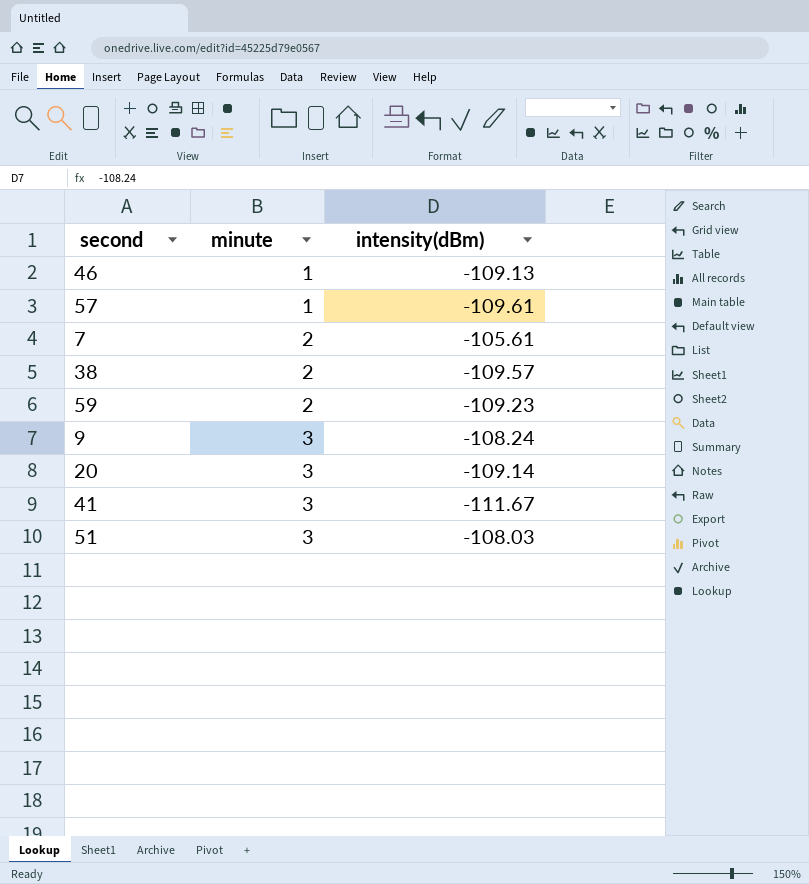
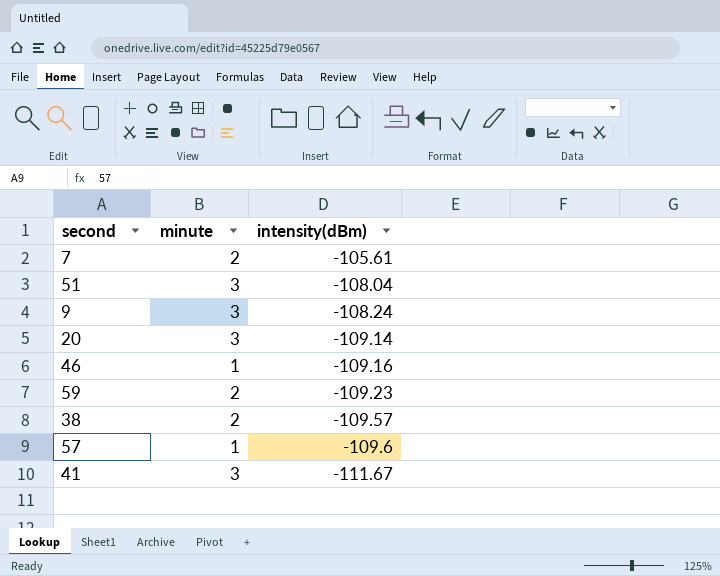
row order: minute ascending -> intensity(dBm) descending
51 | intensity(dBm): -108.03 -> -108.04
46 | intensity(dBm): -109.13 -> -109.16
57 | intensity(dBm): -109.61 -> -109.6

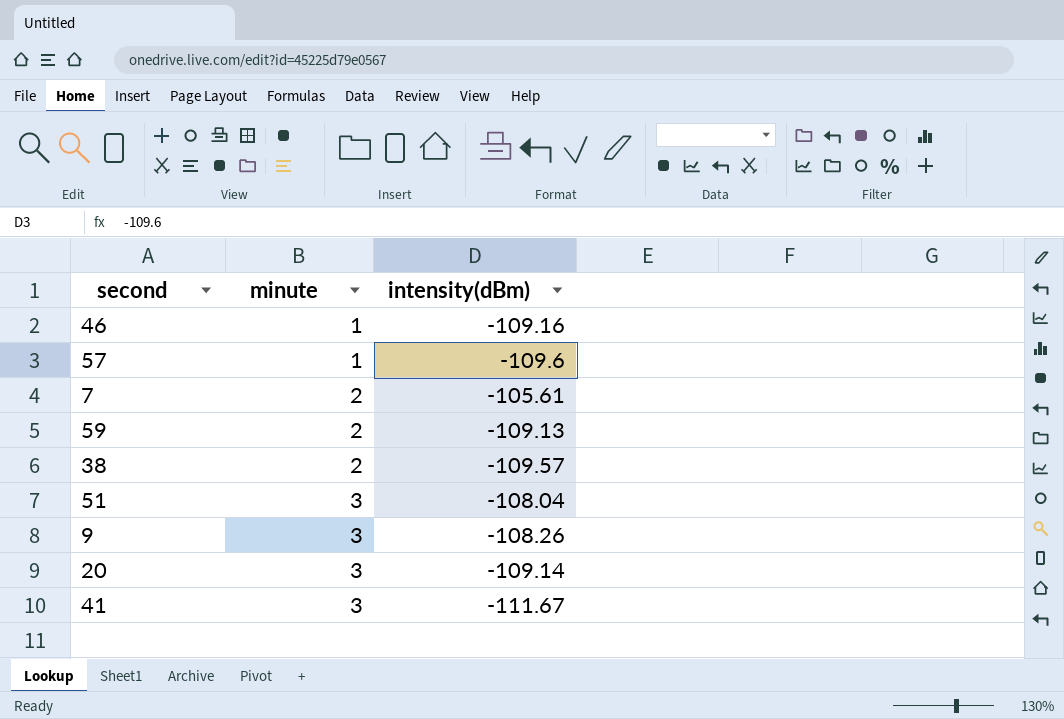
row order: intensity(dBm) descending -> minute ascending
59 | intensity(dBm): -109.23 -> -109.13
9 | intensity(dBm): -108.24 -> -108.26

